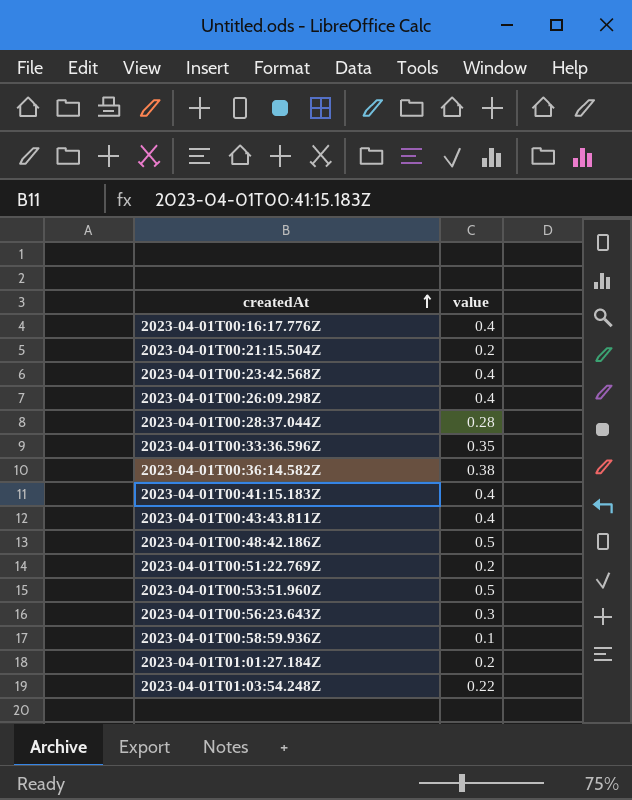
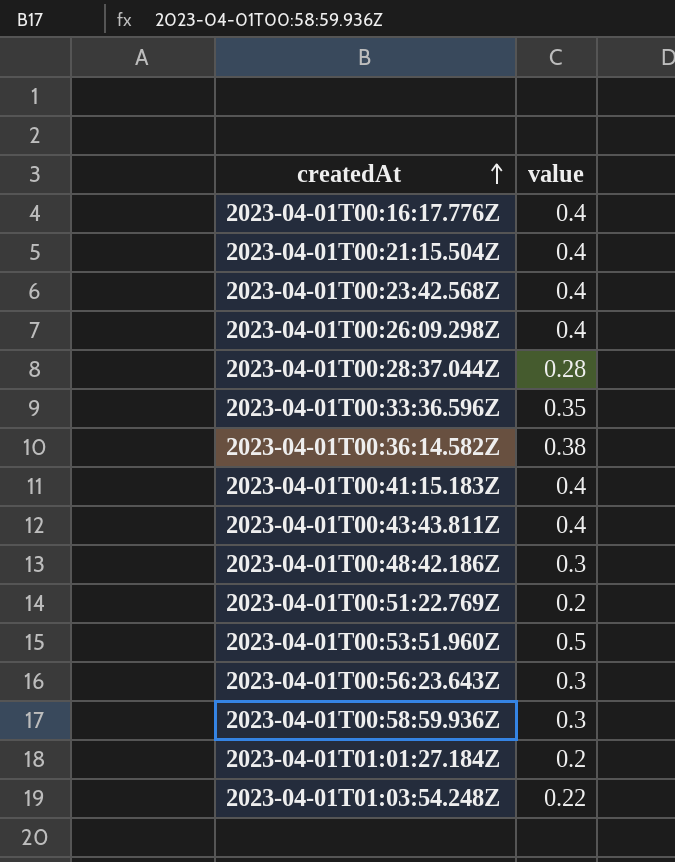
2023-04-01T00:21:15.504Z | value: 0.2 -> 0.4
2023-04-01T00:48:42.186Z | value: 0.5 -> 0.3
2023-04-01T00:58:59.936Z | value: 0.1 -> 0.3

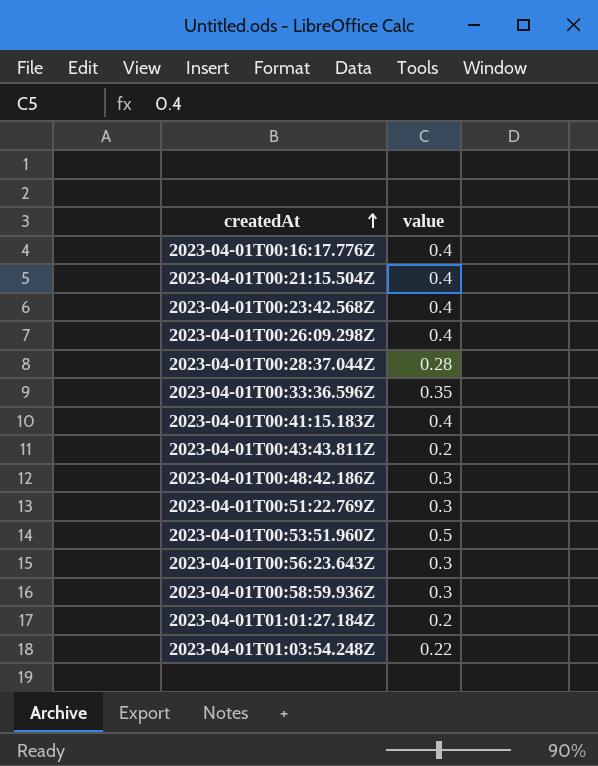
row 2023-04-01T00:36:14.582Z: 0.38 -> none
2023-04-01T00:43:43.811Z | value: 0.4 -> 0.2
2023-04-01T00:51:22.769Z | value: 0.2 -> 0.3

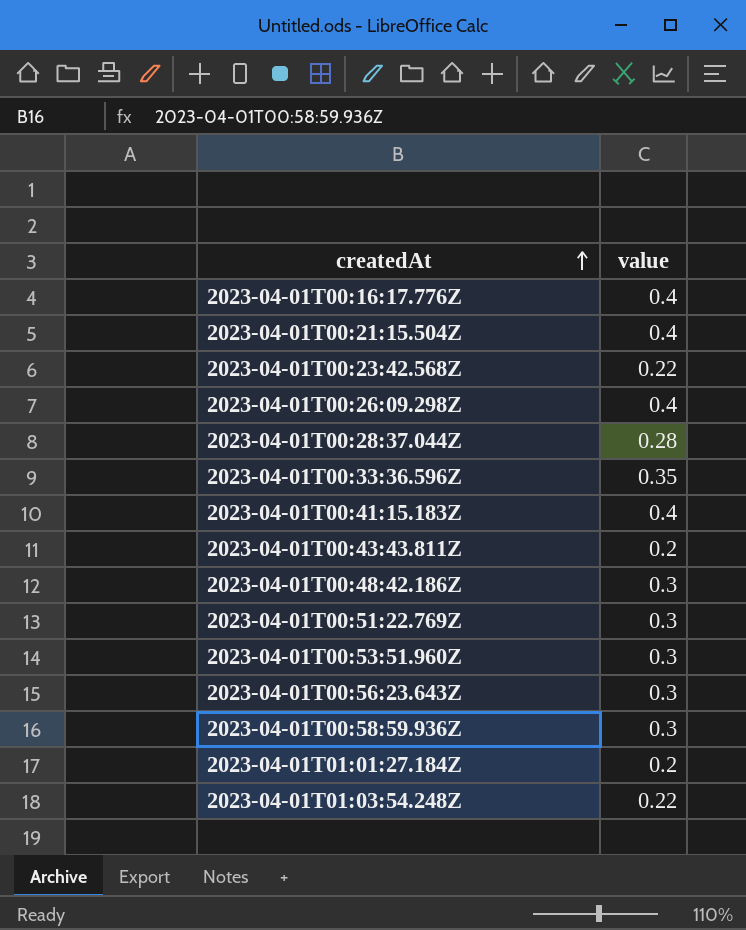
2023-04-01T00:23:42.568Z | value: 0.4 -> 0.22
2023-04-01T00:53:51.960Z | value: 0.5 -> 0.3

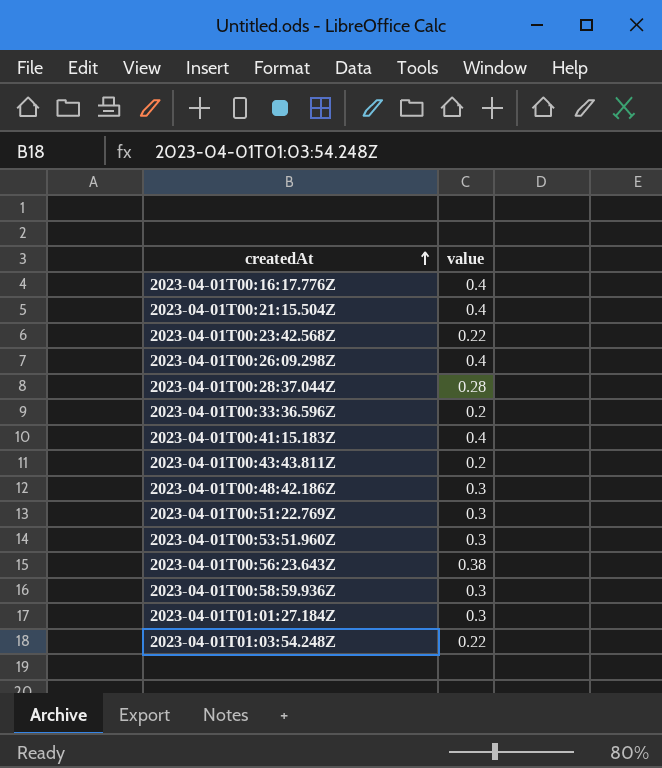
2023-04-01T00:33:36.596Z | value: 0.35 -> 0.2
2023-04-01T00:56:23.643Z | value: 0.3 -> 0.38
2023-04-01T01:01:27.184Z | value: 0.2 -> 0.3

